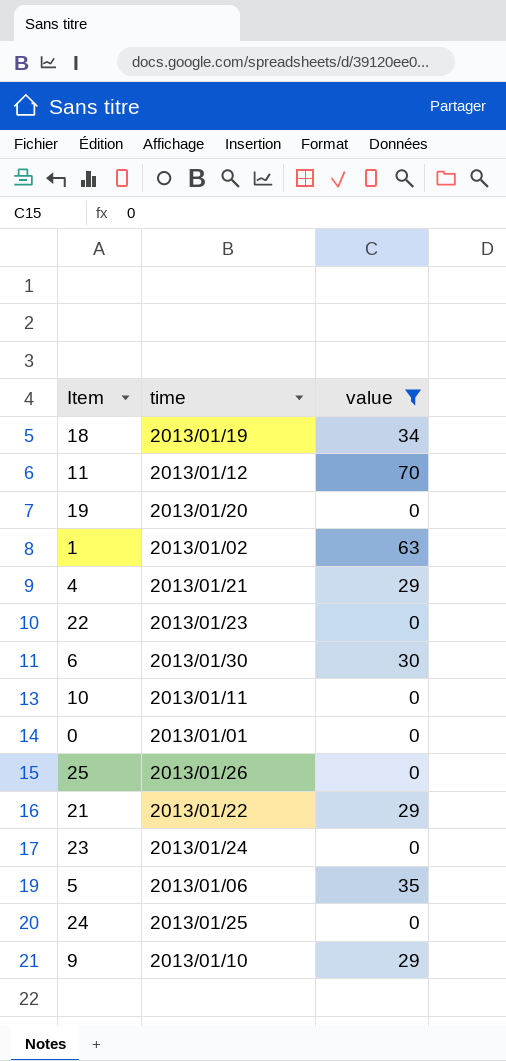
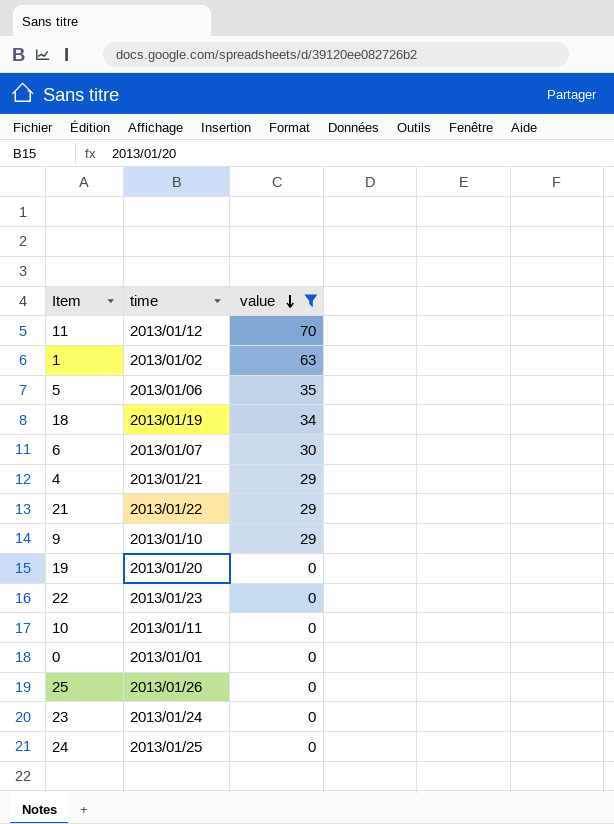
row order: none -> value descending
6 | time: 2013/01/30 -> 2013/01/07

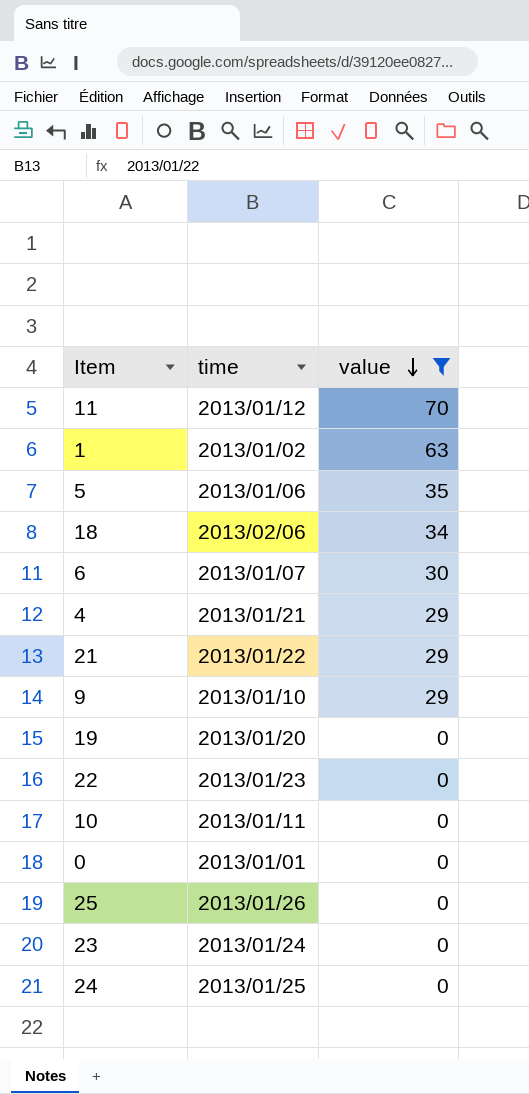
18 | time: 2013/01/19 -> 2013/02/06

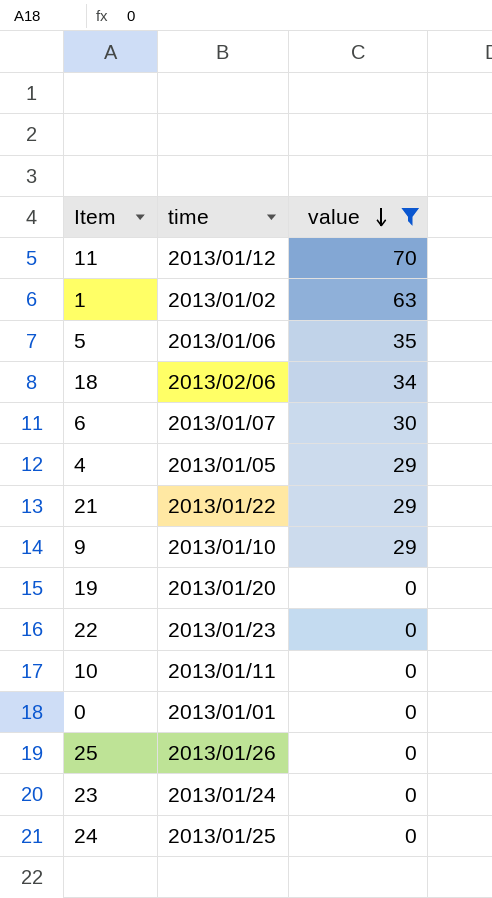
4 | time: 2013/01/21 -> 2013/01/05

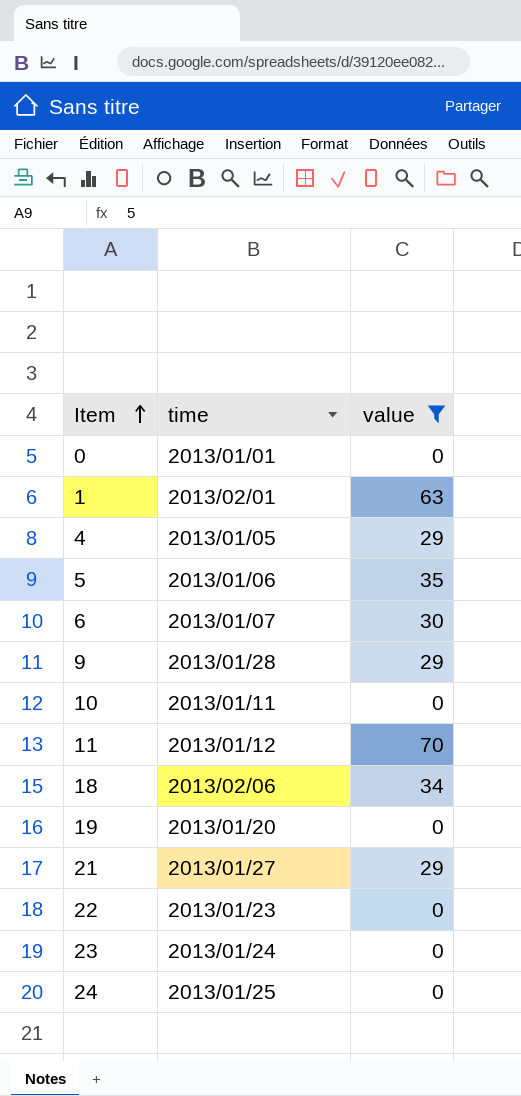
row order: value descending -> Item ascending
row 25: 2013/01/26 | 0 -> none
1 | time: 2013/01/02 -> 2013/02/01
9 | time: 2013/01/10 -> 2013/01/28
21 | time: 2013/01/22 -> 2013/01/27

